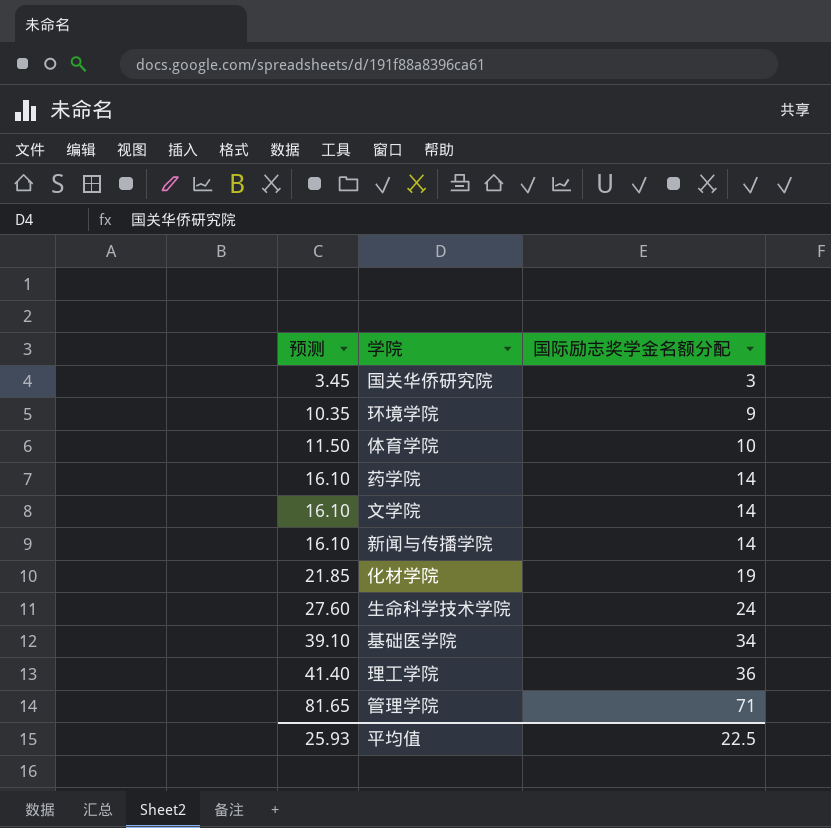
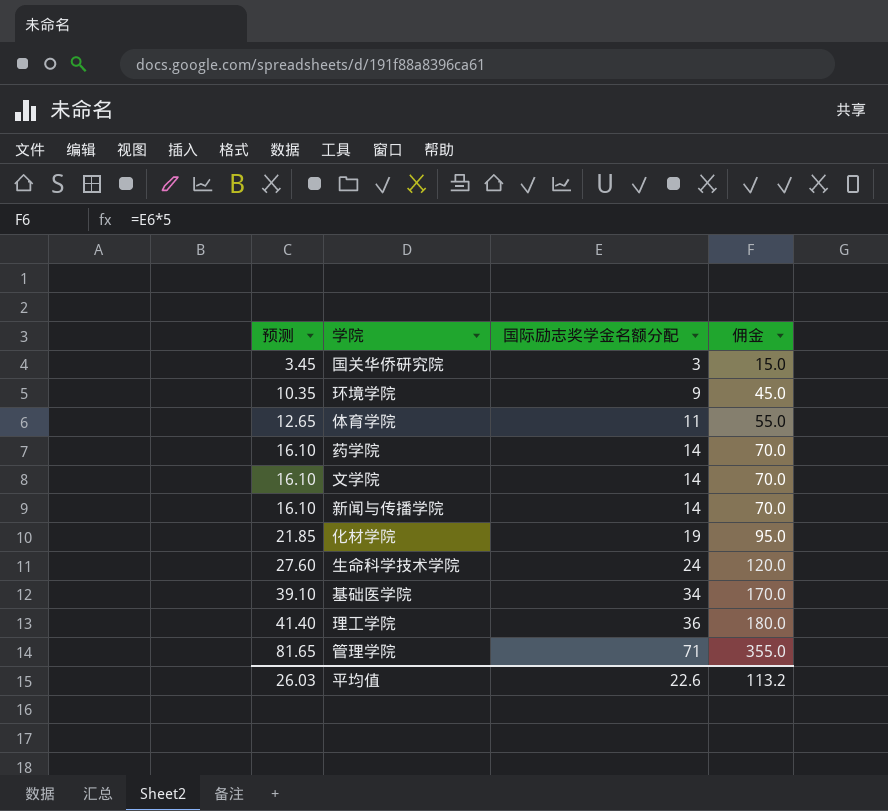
column 佣金 | formula: none -> [国际励志奖学金名额分配] * 5
体育学院 | 预测: 11.50 -> 12.65
体育学院 | 国际励志奖学金名额分配: 10 -> 11
平均值 | 预测: 25.93 -> 26.03
平均值 | 国际励志奖学金名额分配: 22.5 -> 22.6

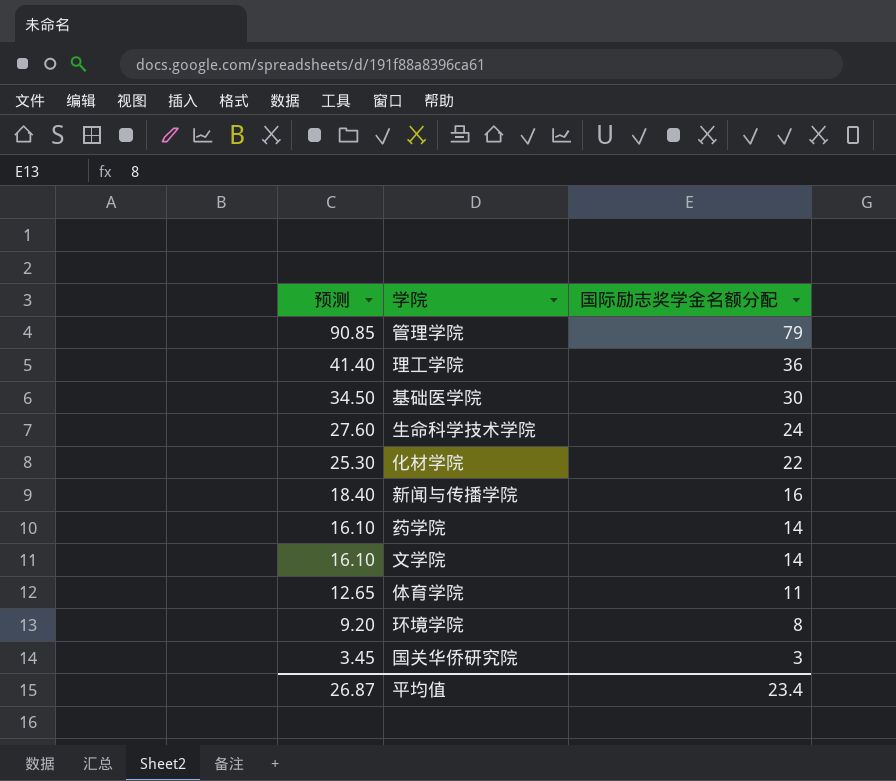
row order: 预测 ascending -> 预测 descending
column 佣金 | formula: [国际励志奖学金名额分配] * 5 -> none
管理学院 | 预测: 81.65 -> 90.85
管理学院 | 国际励志奖学金名额分配: 71 -> 79
基础医学院 | 预测: 39.10 -> 34.50
基础医学院 | 国际励志奖学金名额分配: 34 -> 30
化材学院 | 预测: 21.85 -> 25.30
化材学院 | 国际励志奖学金名额分配: 19 -> 22
新闻与传播学院 | 预测: 16.10 -> 18.40
新闻与传播学院 | 国际励志奖学金名额分配: 14 -> 16
环境学院 | 预测: 10.35 -> 9.20
环境学院 | 国际励志奖学金名额分配: 9 -> 8
平均值 | 预测: 26.03 -> 26.87
平均值 | 国际励志奖学金名额分配: 22.6 -> 23.4

